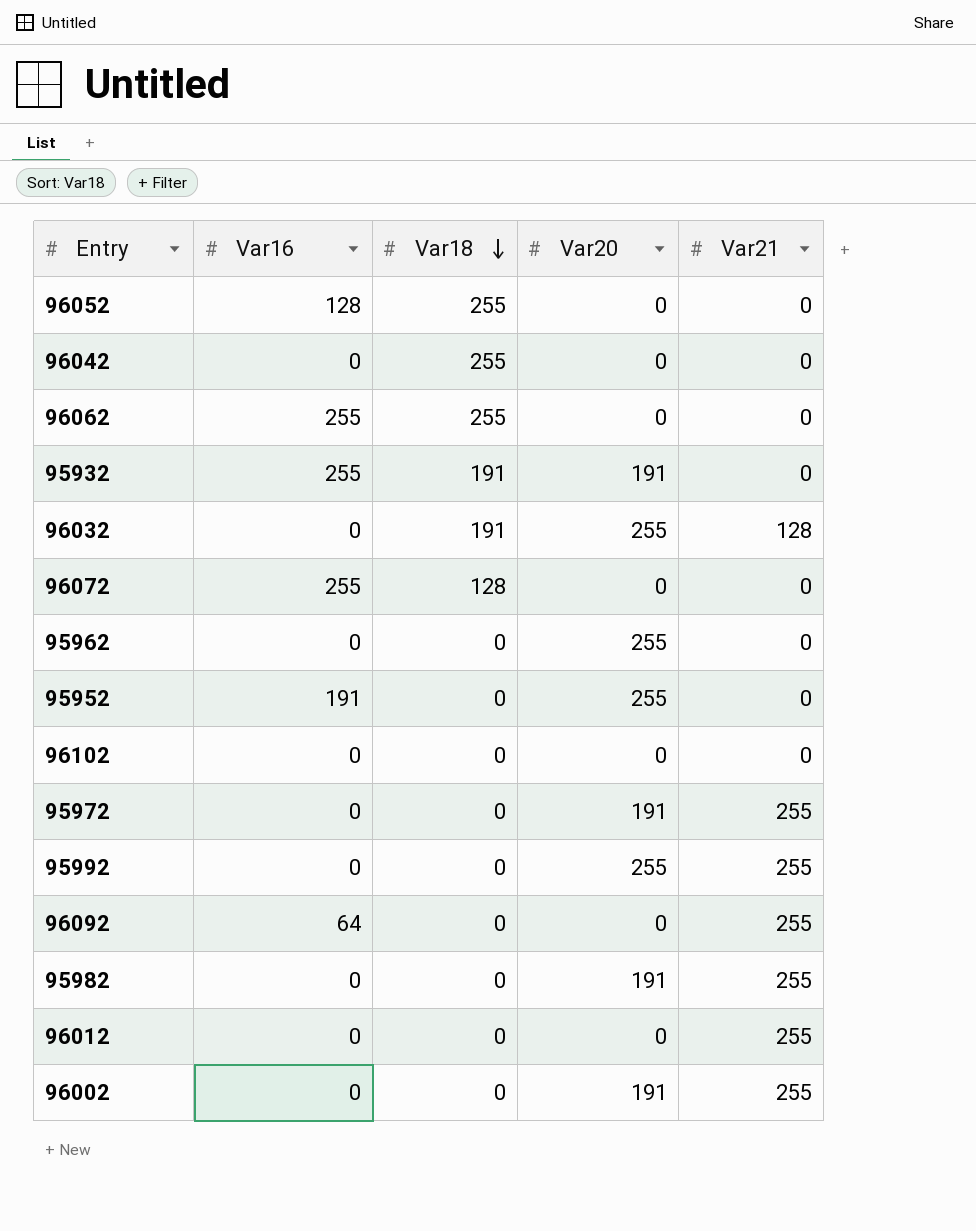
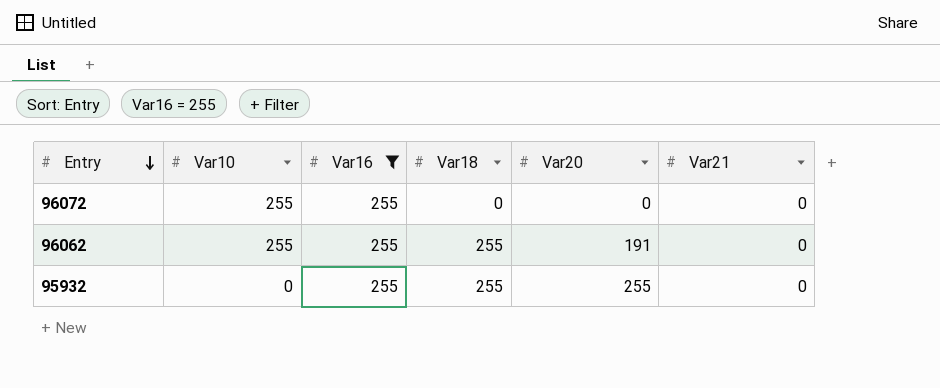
filter: none -> Var16 = 255
row order: Var18 descending -> Entry descending
column Var10 | position: none -> 2
96072 | Var18: 128 -> 0
96062 | Var20: 0 -> 191
95932 | Var18: 191 -> 255
95932 | Var20: 191 -> 255

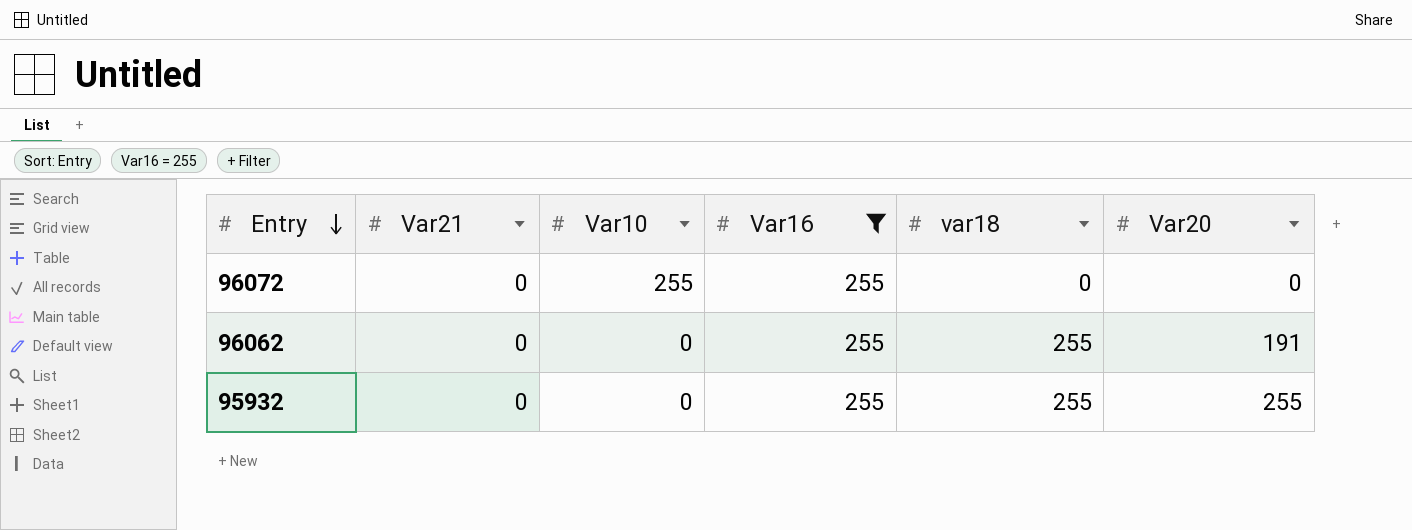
column Var21 | position: 6 -> 2
column name: Var18 -> var18
96062 | Var10: 255 -> 0

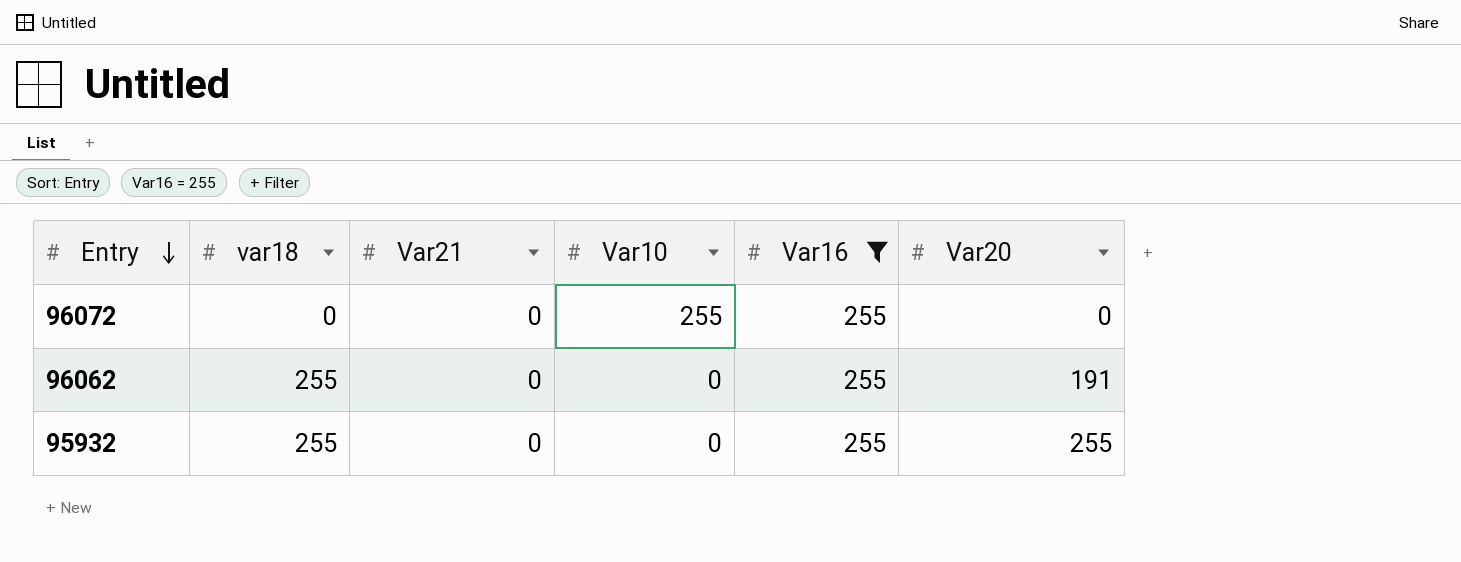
column var18 | position: 5 -> 2

